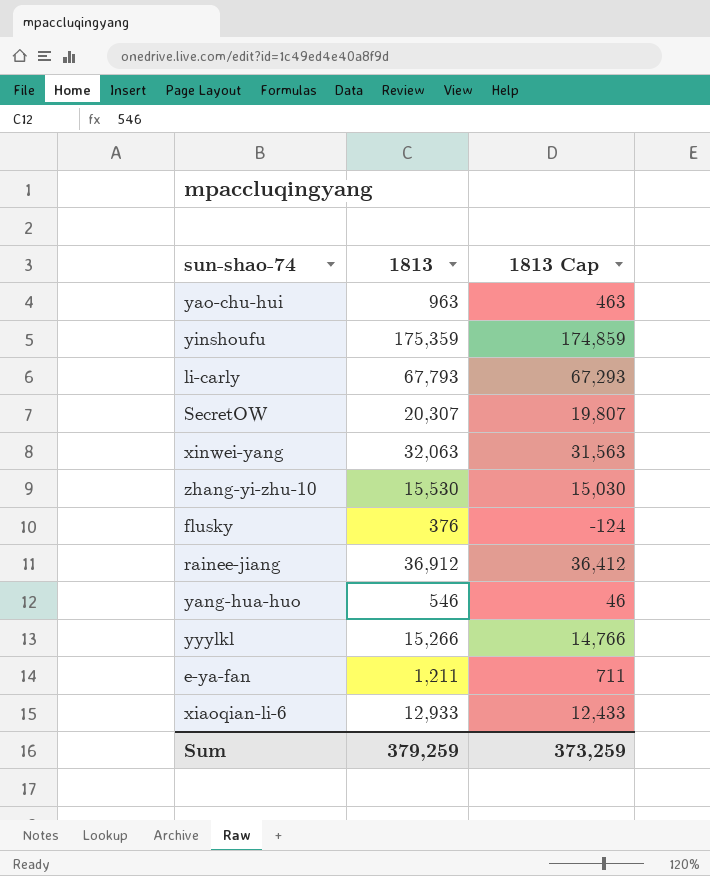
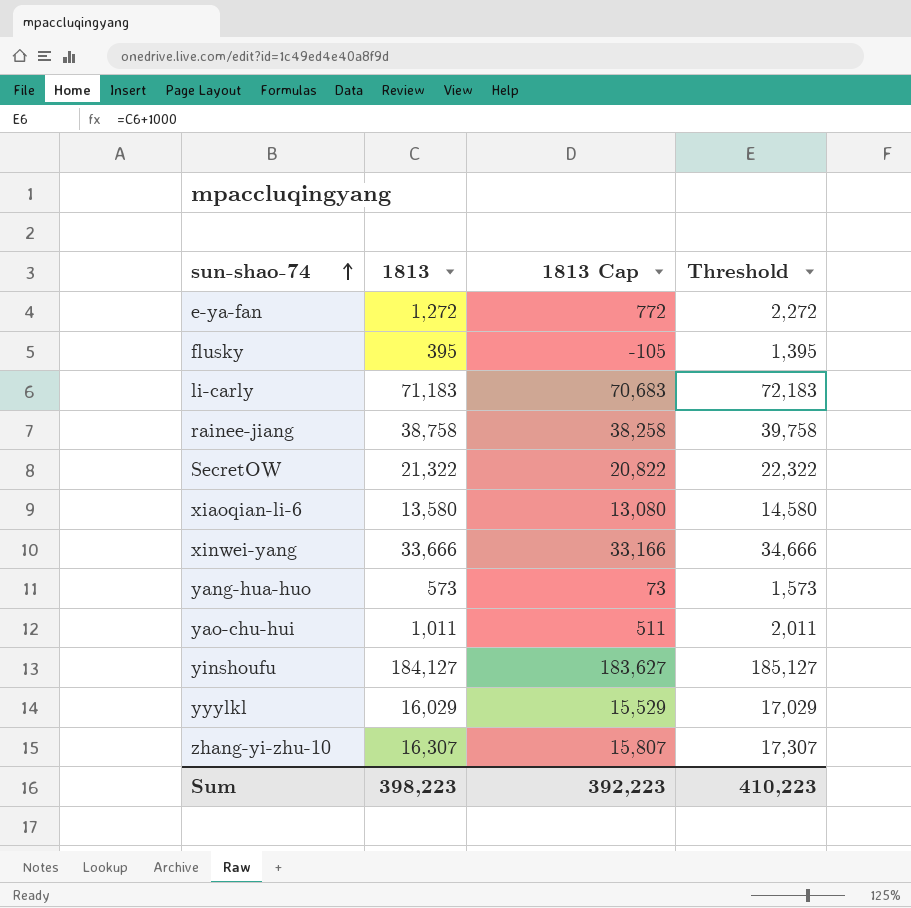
row order: none -> sun-shao-74 ascending
column Threshold | formula: none -> [1813] + 1000
e-ya-fan | 1813: 1,211 -> 1,272
e-ya-fan | 1813 Cap: 711 -> 772
flusky | 1813: 376 -> 395
flusky | 1813 Cap: -124 -> -105
li-carly | 1813: 67,793 -> 71,183
li-carly | 1813 Cap: 67,293 -> 70,683
rainee-jiang | 1813: 36,912 -> 38,758
rainee-jiang | 1813 Cap: 36,412 -> 38,258
SecretOW | 1813: 20,307 -> 21,322
SecretOW | 1813 Cap: 19,807 -> 20,822
xiaoqian-li-6 | 1813: 12,933 -> 13,580
xiaoqian-li-6 | 1813 Cap: 12,433 -> 13,080
xinwei-yang | 1813: 32,063 -> 33,666
xinwei-yang | 1813 Cap: 31,563 -> 33,166
yang-hua-huo | 1813: 546 -> 573
yang-hua-huo | 1813 Cap: 46 -> 73
yao-chu-hui | 1813: 963 -> 1,011
yao-chu-hui | 1813 Cap: 463 -> 511
yinshoufu | 1813: 175,359 -> 184,127
yinshoufu | 1813 Cap: 174,859 -> 183,627
yyylkl | 1813: 15,266 -> 16,029
yyylkl | 1813 Cap: 14,766 -> 15,529
zhang-yi-zhu-10 | 1813: 15,530 -> 16,307
zhang-yi-zhu-10 | 1813 Cap: 15,030 -> 15,807
Sum | 1813: 379,259 -> 398,223
Sum | 1813 Cap: 373,259 -> 392,223

